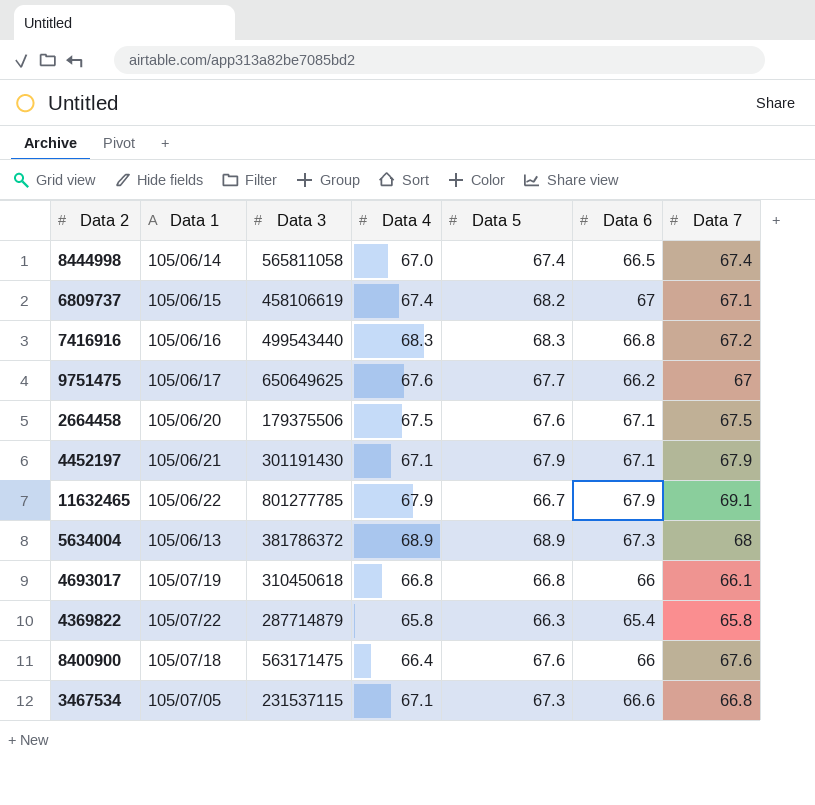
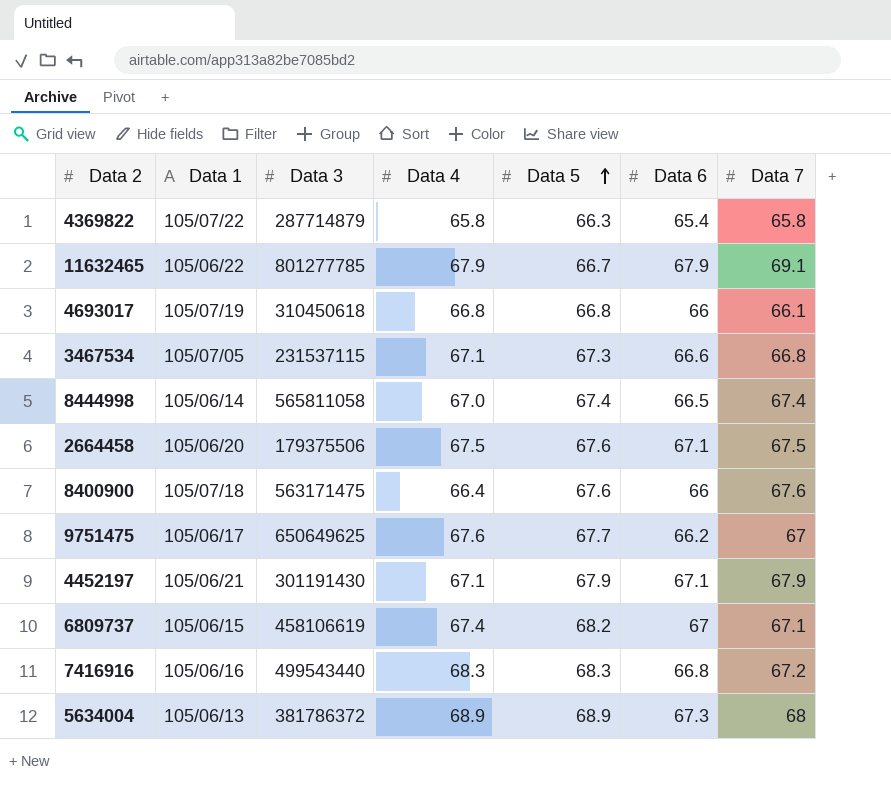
row order: none -> Data 5 ascending

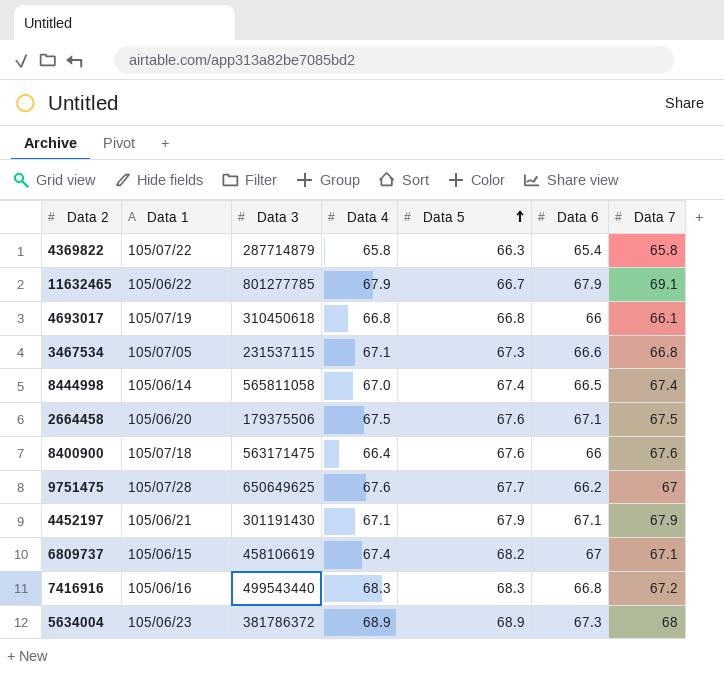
9751475 | Data 1: 105/06/17 -> 105/07/28
5634004 | Data 1: 105/06/13 -> 105/06/23

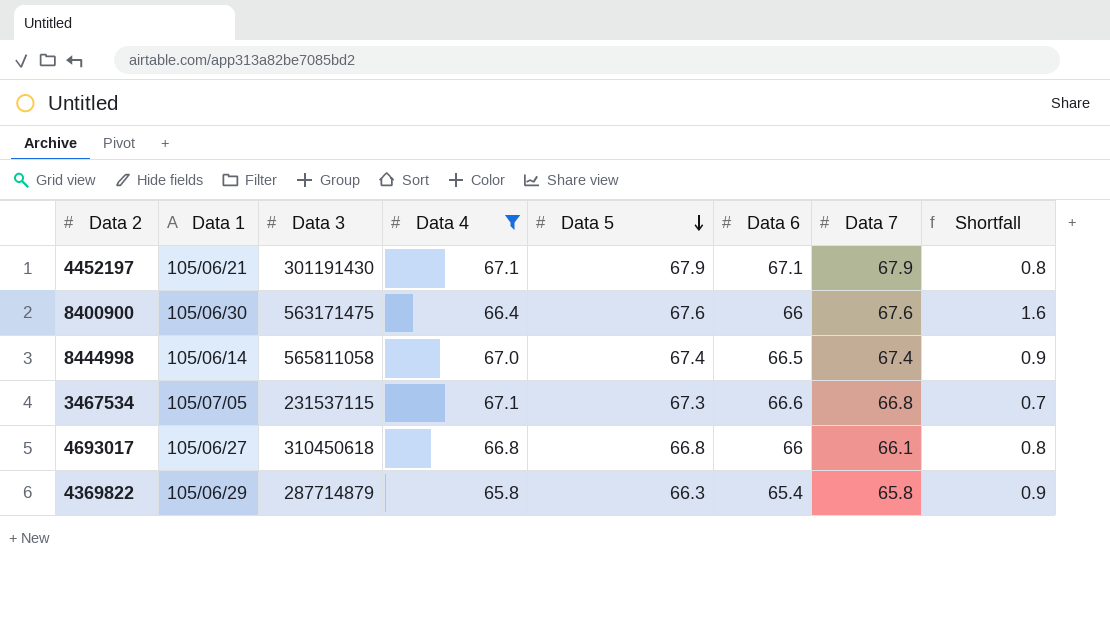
filter: none -> Data 4 <= 67.1
row order: Data 5 ascending -> Data 5 descending
column Shortfall | formula: none -> [Data 5] - [Data 6]
8400900 | Data 1: 105/07/18 -> 105/06/30
4693017 | Data 1: 105/07/19 -> 105/06/27
4369822 | Data 1: 105/07/22 -> 105/06/29

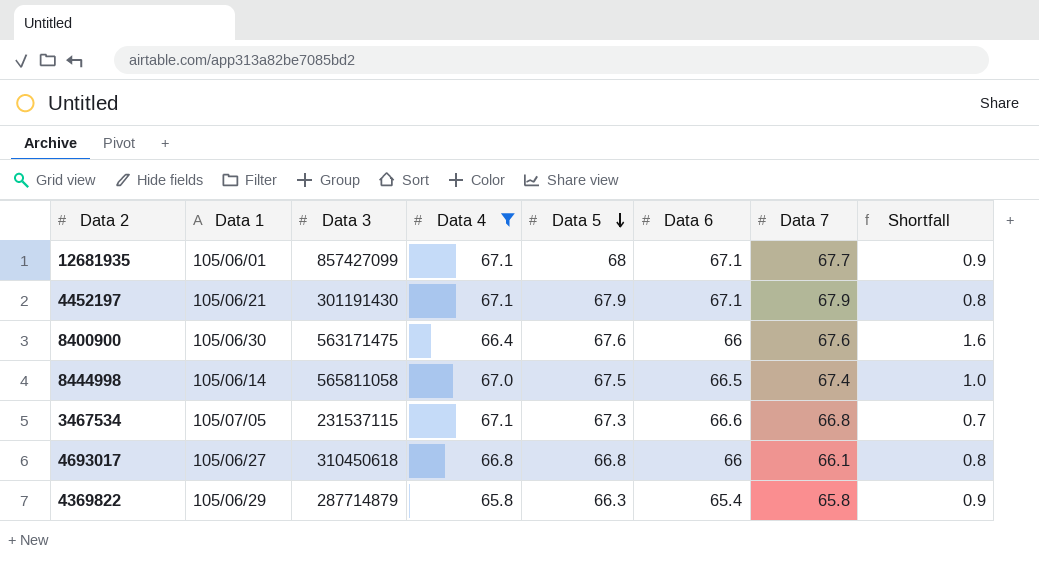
row 12681935: none -> 105/06/01 | 857427099 | 67.1 | 68 | 67.1 | 67.7 | 0.9
8444998 | Data 5: 67.4 -> 67.5
8444998 | Shortfall: 0.9 -> 1.0

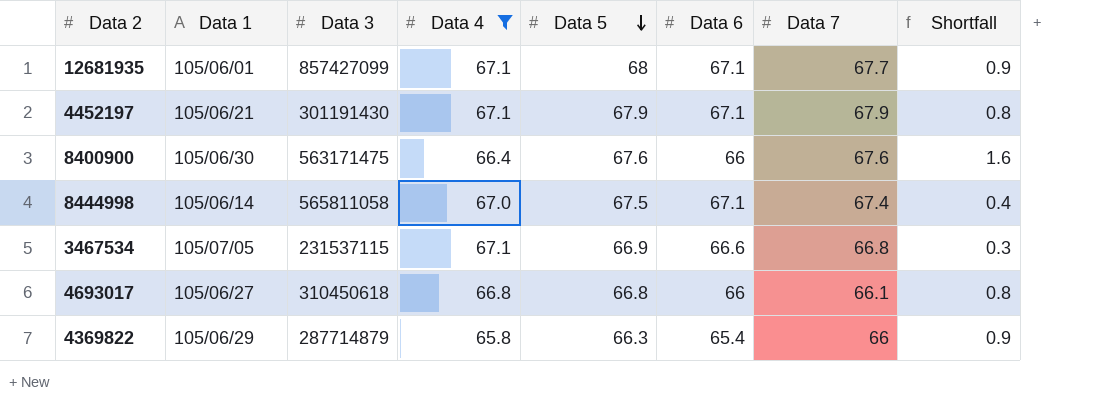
8444998 | Data 6: 66.5 -> 67.1
8444998 | Shortfall: 1.0 -> 0.4
3467534 | Data 5: 67.3 -> 66.9
3467534 | Shortfall: 0.7 -> 0.3
4369822 | Data 7: 65.8 -> 66

